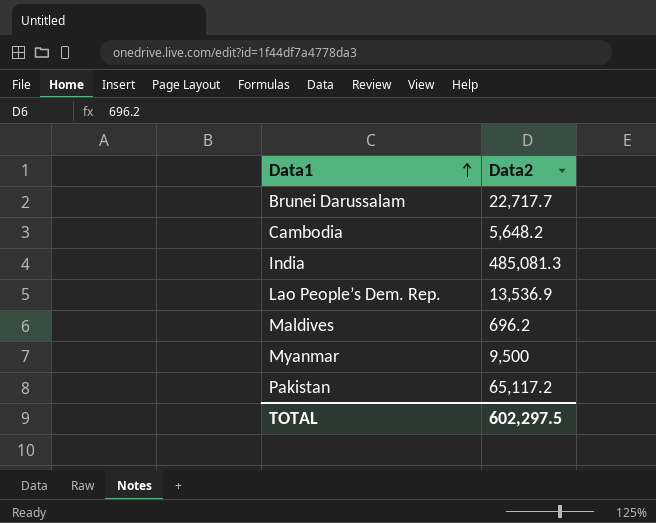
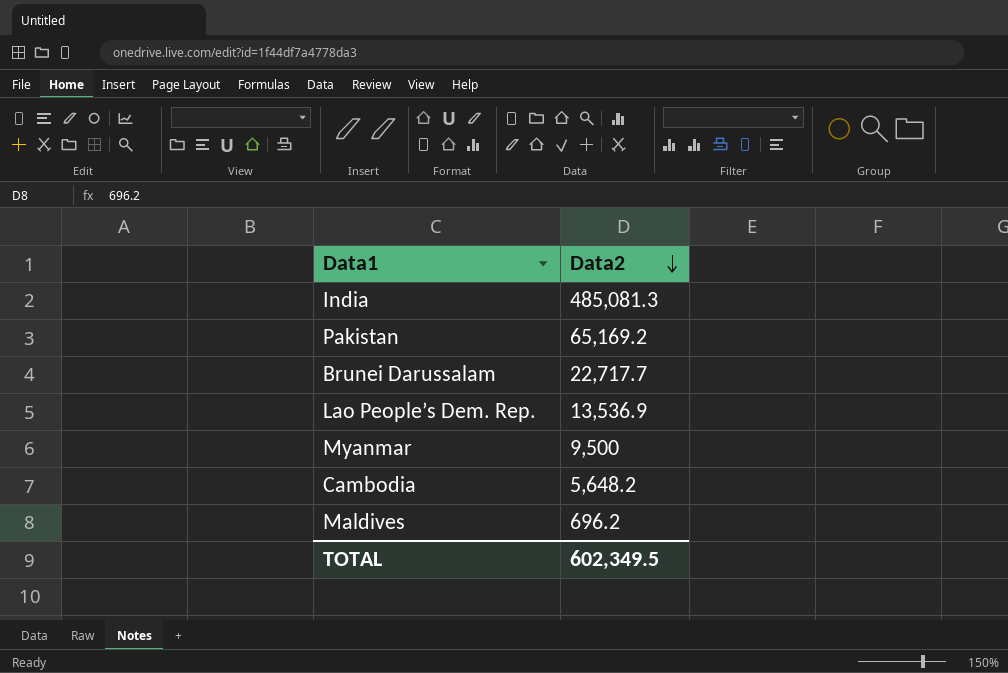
row order: Data1 ascending -> Data2 descending
Pakistan | Data2: 65,117.2 -> 65,169.2
TOTAL | Data2: 602,297.5 -> 602,349.5

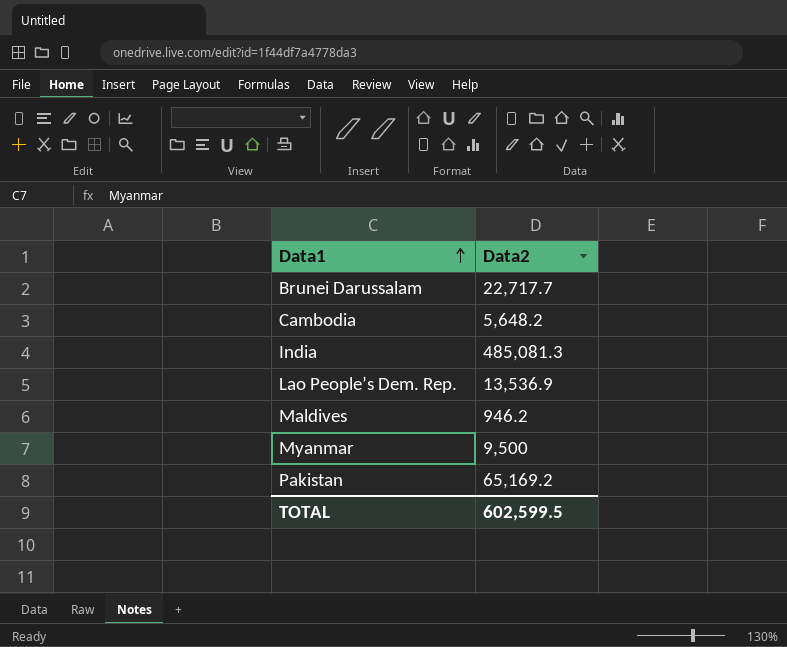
row order: Data2 descending -> Data1 ascending
Maldives | Data2: 696.2 -> 946.2
TOTAL | Data2: 602,349.5 -> 602,599.5

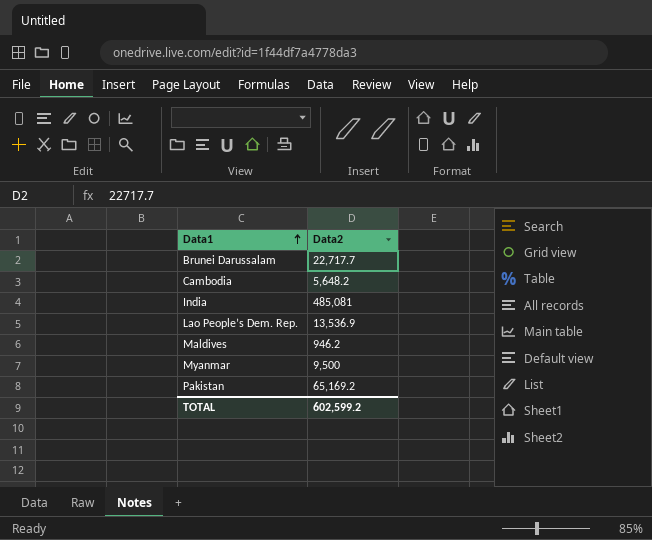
India | Data2: 485,081.3 -> 485,081
TOTAL | Data2: 602,599.5 -> 602,599.2

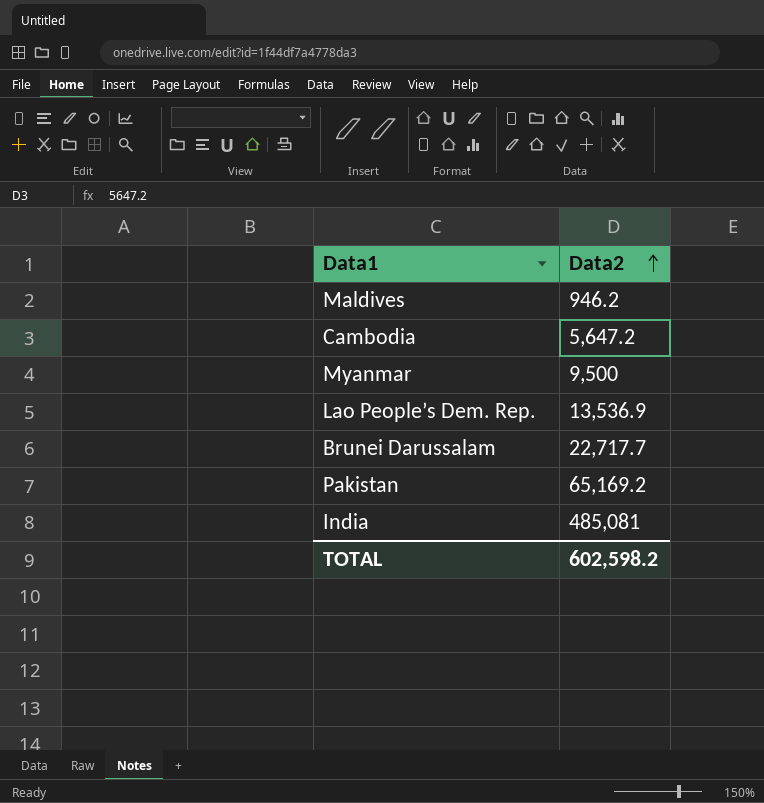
row order: Data1 ascending -> Data2 ascending
Cambodia | Data2: 5,648.2 -> 5,647.2
TOTAL | Data2: 602,599.2 -> 602,598.2

